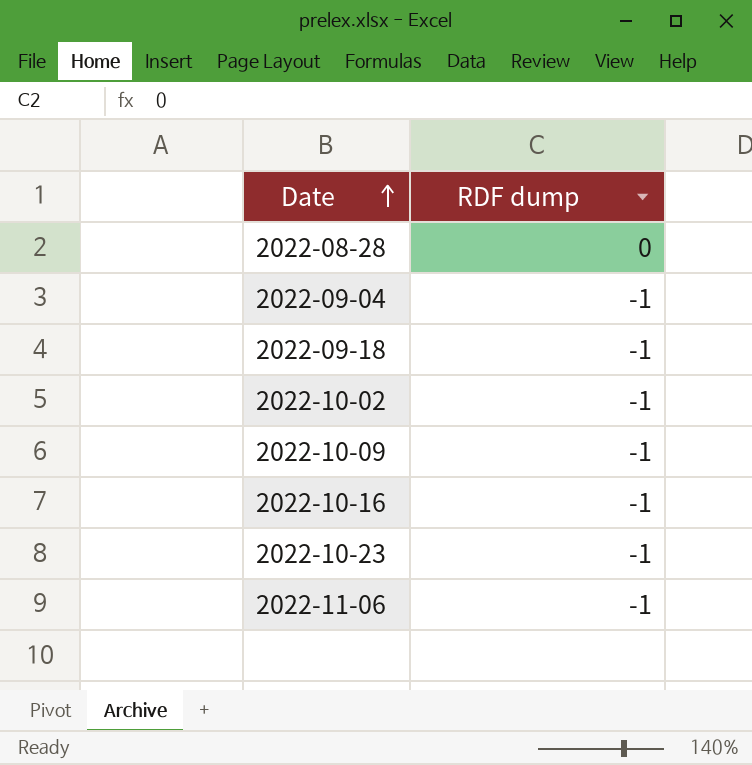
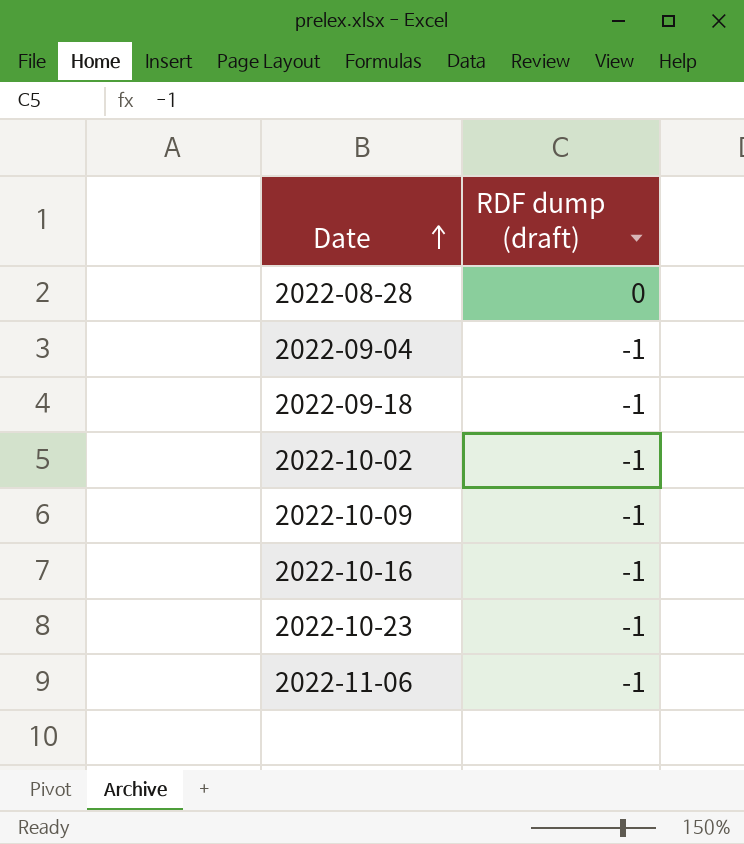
column name: RDF dump -> RDF dump (draft)

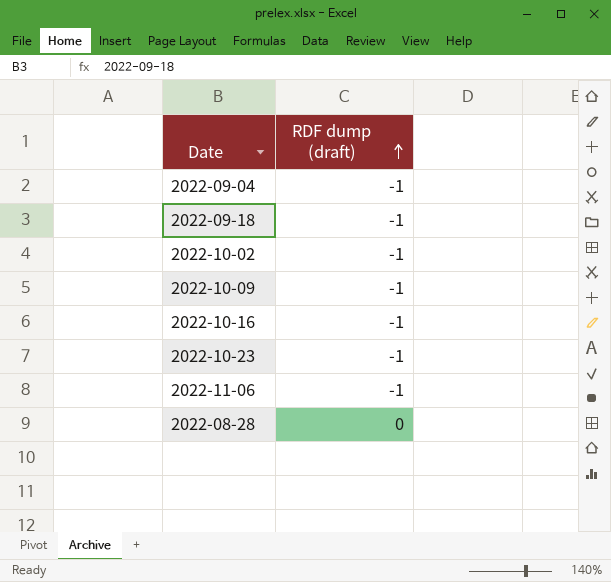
row order: Date ascending -> RDF dump (draft) ascending

